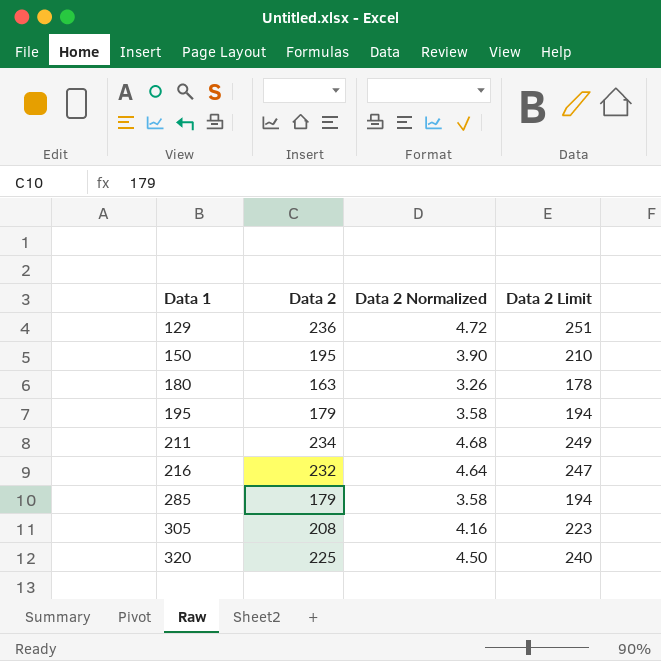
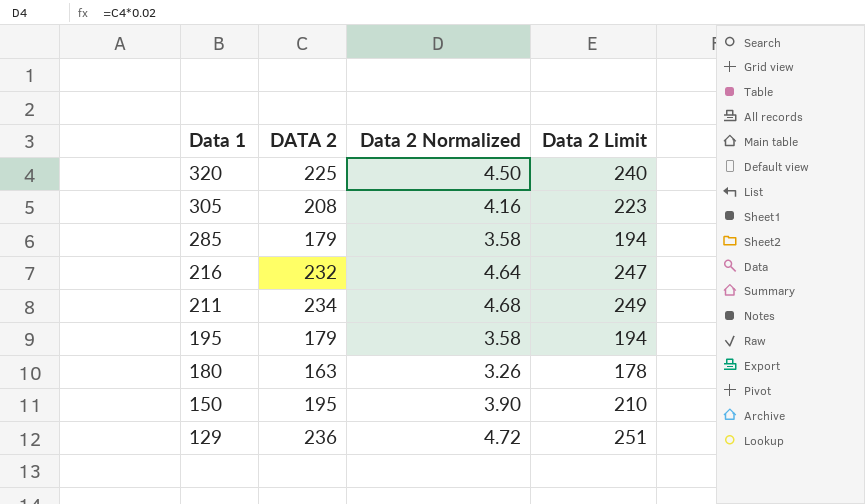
row order: Data 1 ascending -> Data 1 descending
column name: Data 2 -> DATA 2

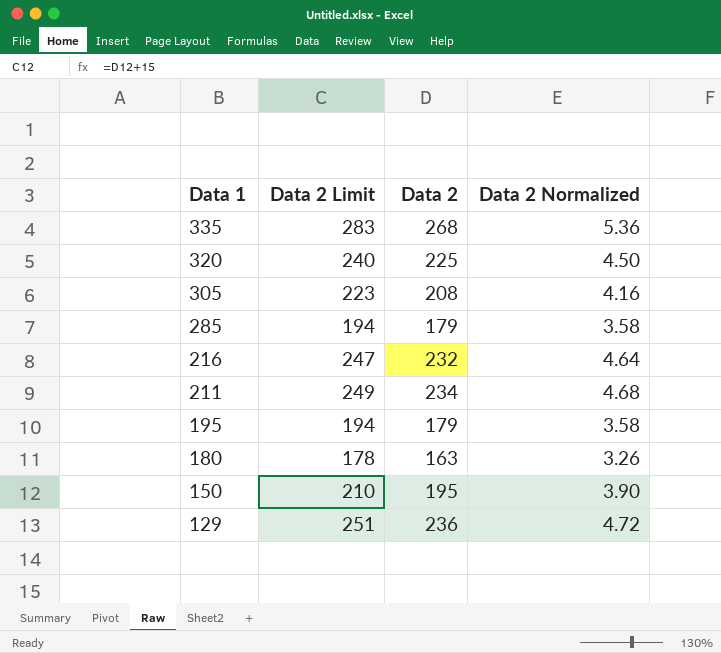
column Data 2 Limit | position: 4 -> 2
column name: DATA 2 -> Data 2
row 335: none -> 283 | 268 | 5.36

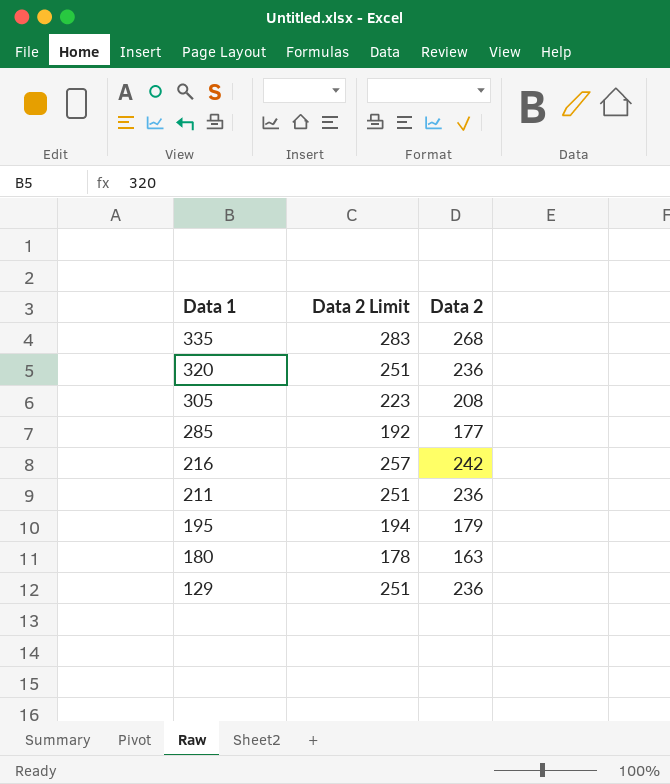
column Data 2 Normalized | formula: [Data 2] * 0.02 -> none
row 150: 210 | 195 | 3.90 -> none
320 | Data 2 Limit: 240 -> 251
320 | Data 2: 225 -> 236
285 | Data 2 Limit: 194 -> 192
285 | Data 2: 179 -> 177
216 | Data 2 Limit: 247 -> 257
216 | Data 2: 232 -> 242
211 | Data 2 Limit: 249 -> 251
211 | Data 2: 234 -> 236

